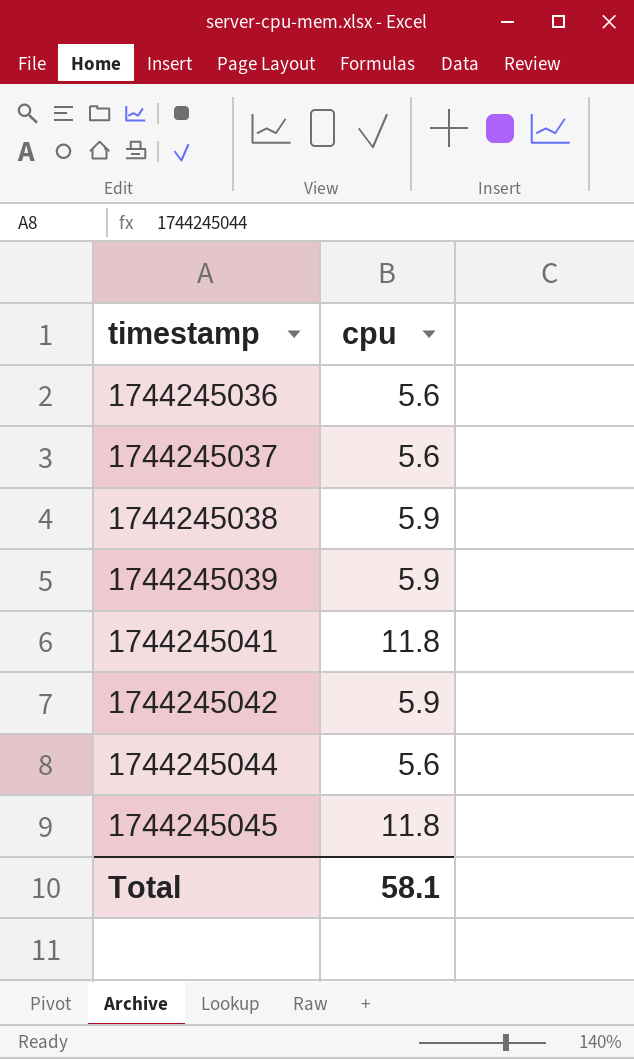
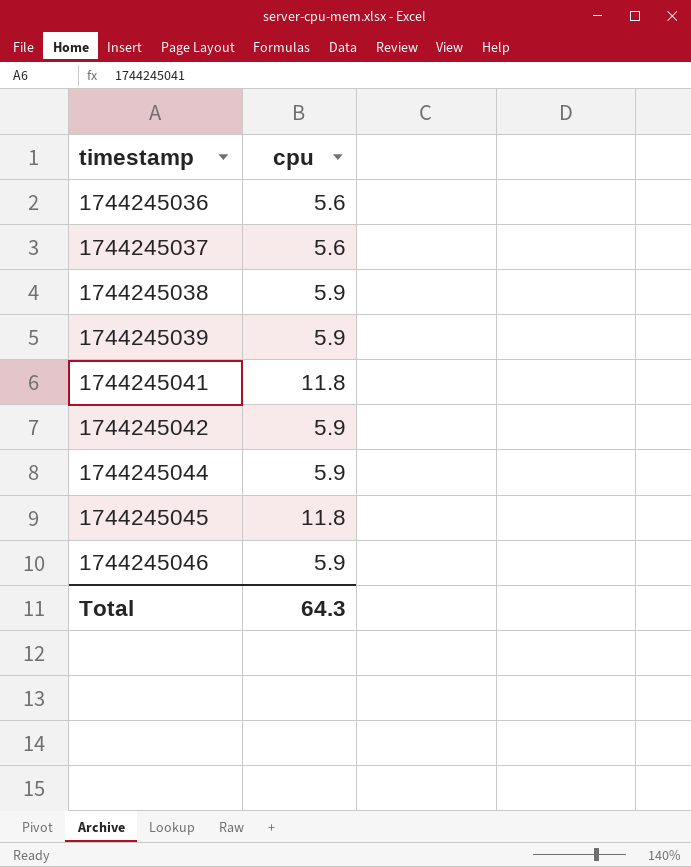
1744245044 | cpu: 5.6 -> 5.9
row 1744245046: none -> 5.9
Total | cpu: 58.1 -> 64.3

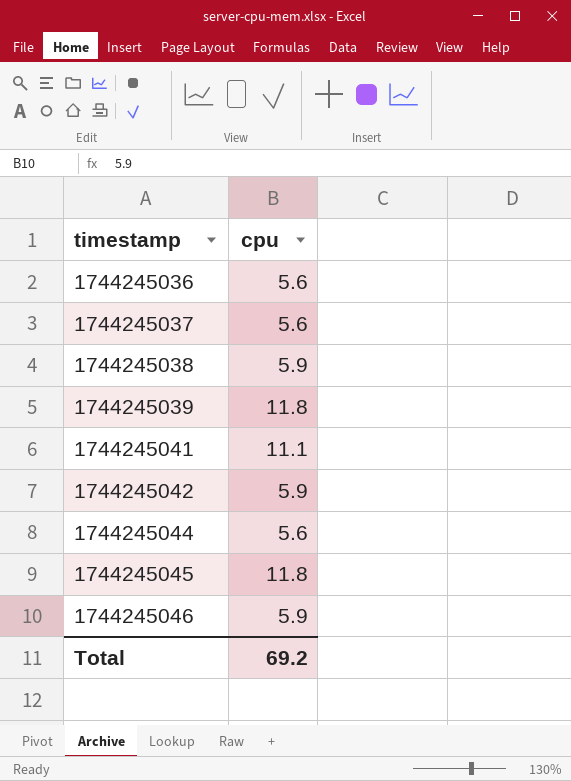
1744245039 | cpu: 5.9 -> 11.8
1744245041 | cpu: 11.8 -> 11.1
1744245044 | cpu: 5.9 -> 5.6
Total | cpu: 64.3 -> 69.2

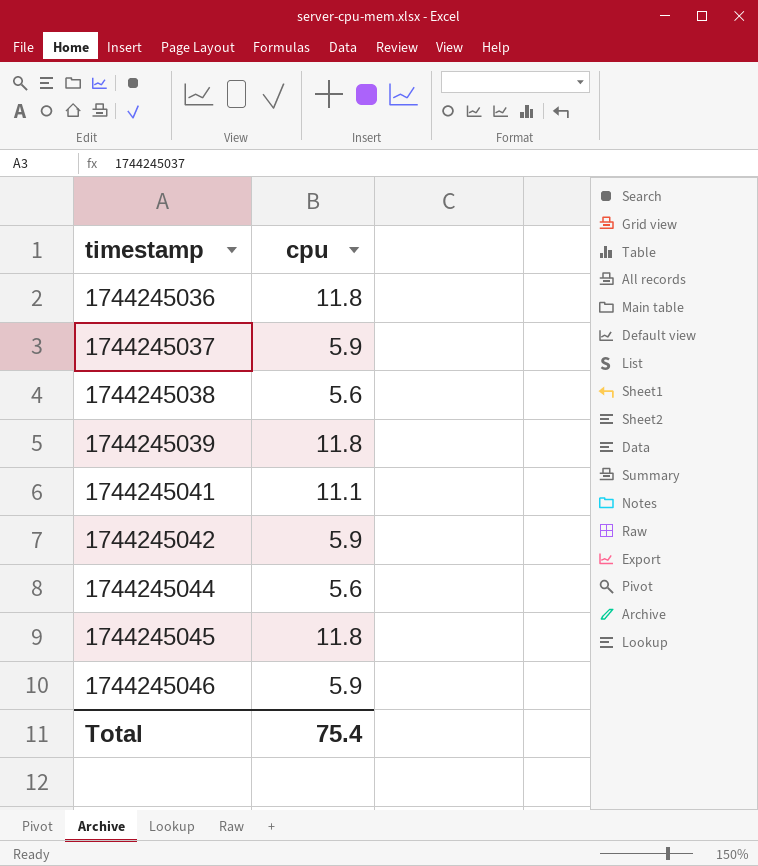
1744245036 | cpu: 5.6 -> 11.8
1744245037 | cpu: 5.6 -> 5.9
1744245038 | cpu: 5.9 -> 5.6
Total | cpu: 69.2 -> 75.4

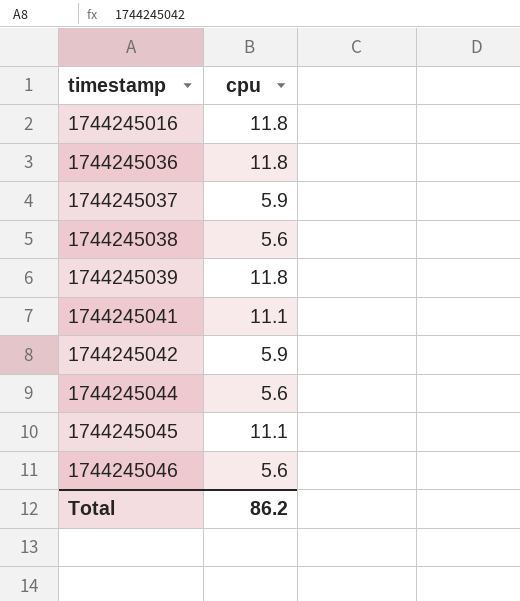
row 1744245016: none -> 11.8
1744245045 | cpu: 11.8 -> 11.1
1744245046 | cpu: 5.9 -> 5.6
Total | cpu: 75.4 -> 86.2

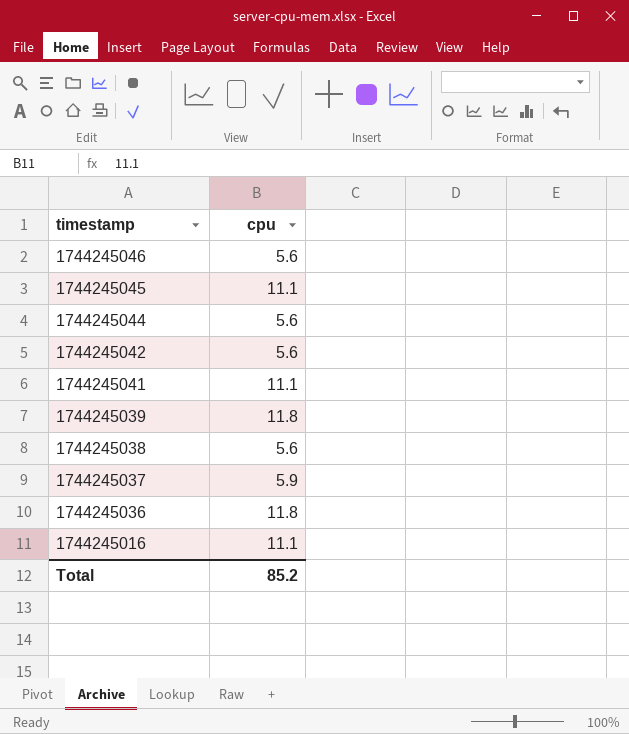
row order: timestamp ascending -> timestamp descending
1744245042 | cpu: 5.9 -> 5.6
1744245016 | cpu: 11.8 -> 11.1
Total | cpu: 86.2 -> 85.2

